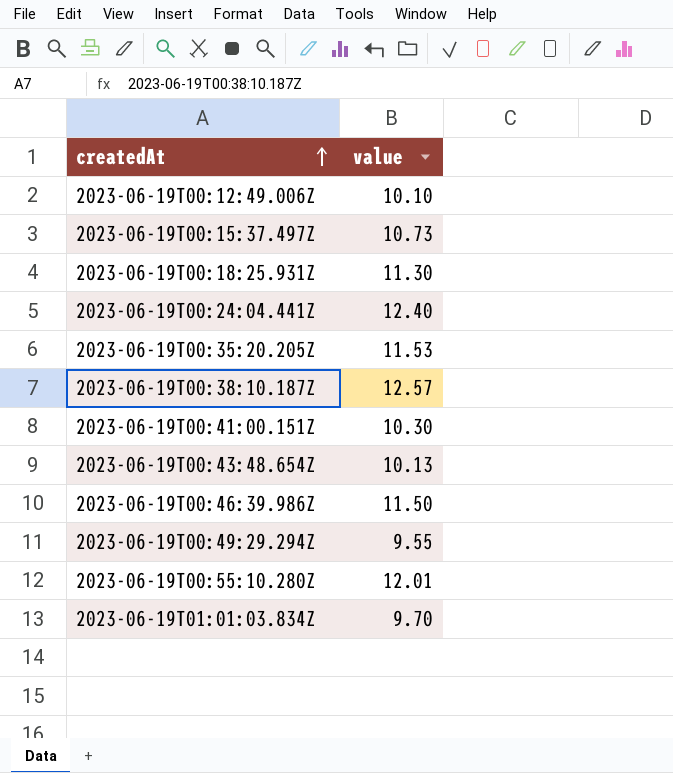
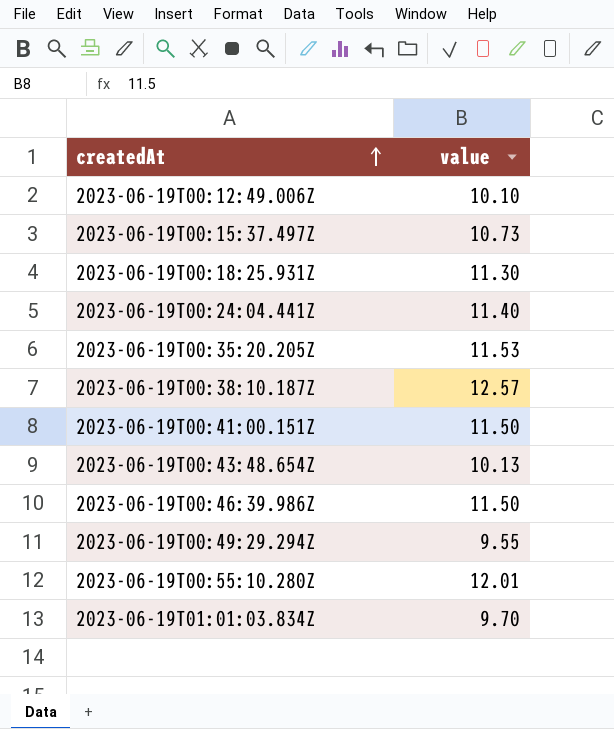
2023-06-19T00:24:04.441Z | value: 12.40 -> 11.40
2023-06-19T00:41:00.151Z | value: 10.30 -> 11.50

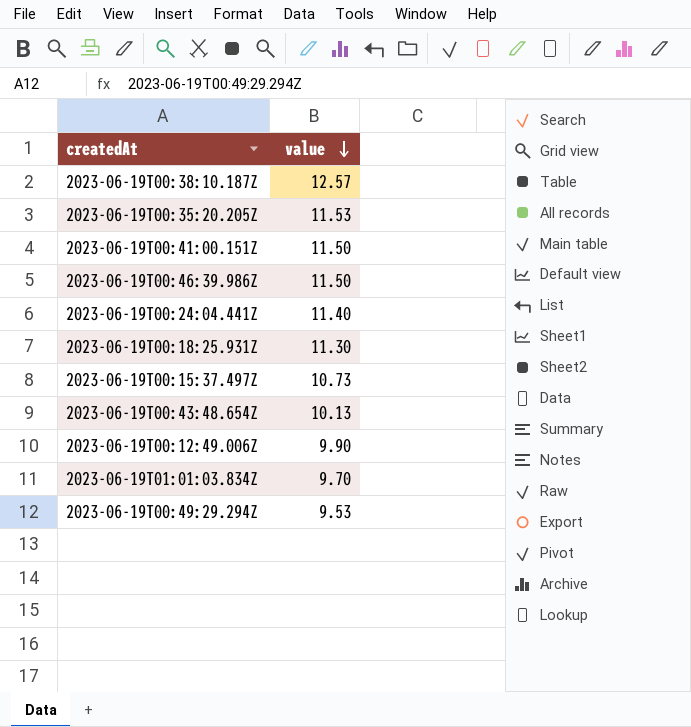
row order: createdAt ascending -> value descending
row 2023-06-19T00:55:10.280Z: 12.01 -> none
2023-06-19T00:12:49.006Z | value: 10.10 -> 9.90
2023-06-19T00:49:29.294Z | value: 9.55 -> 9.53

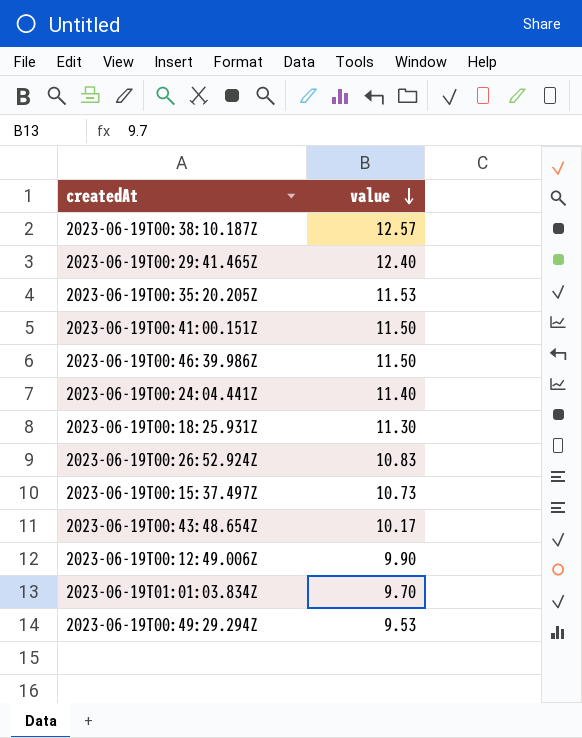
row 2023-06-19T00:29:41.465Z: none -> 12.40
row 2023-06-19T00:26:52.924Z: none -> 10.83
2023-06-19T00:43:48.654Z | value: 10.13 -> 10.17

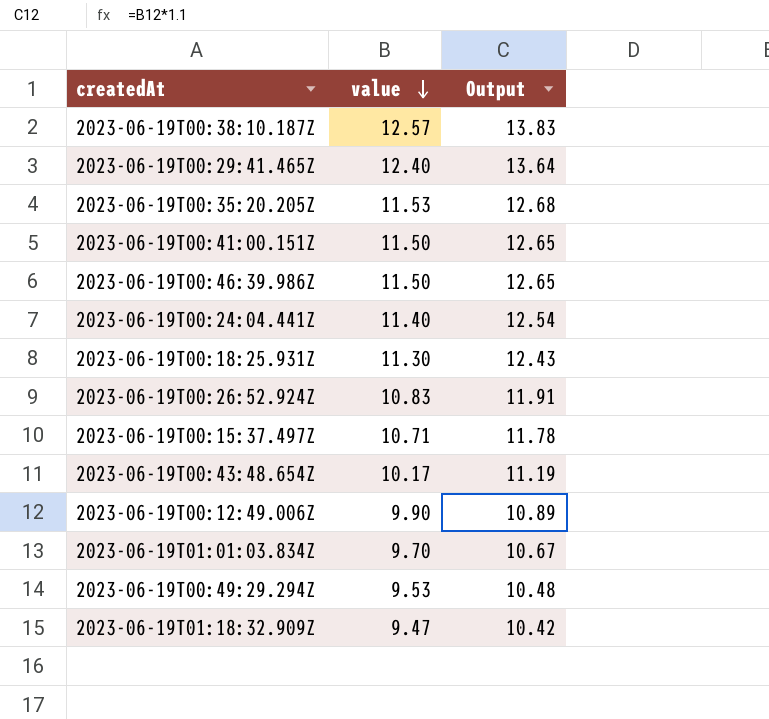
column Output | formula: none -> [value] * 1.1
2023-06-19T00:15:37.497Z | value: 10.73 -> 10.71
row 2023-06-19T01:18:32.909Z: none -> 9.47 | 10.42

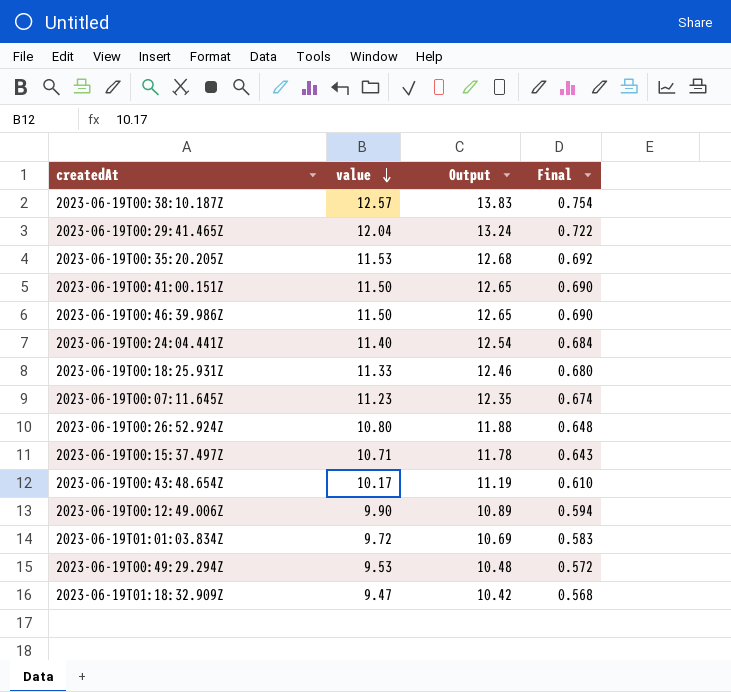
column Final | formula: none -> [value] * 0.06
2023-06-19T00:29:41.465Z | value: 12.40 -> 12.04
2023-06-19T00:29:41.465Z | Output: 13.64 -> 13.24
2023-06-19T00:18:25.931Z | value: 11.30 -> 11.33
2023-06-19T00:18:25.931Z | Output: 12.43 -> 12.46
row 2023-06-19T00:07:11.645Z: none -> 11.23 | 12.35 | 0.674
2023-06-19T00:26:52.924Z | value: 10.83 -> 10.80
2023-06-19T00:26:52.924Z | Output: 11.91 -> 11.88
2023-06-19T01:01:03.834Z | value: 9.70 -> 9.72
2023-06-19T01:01:03.834Z | Output: 10.67 -> 10.69

